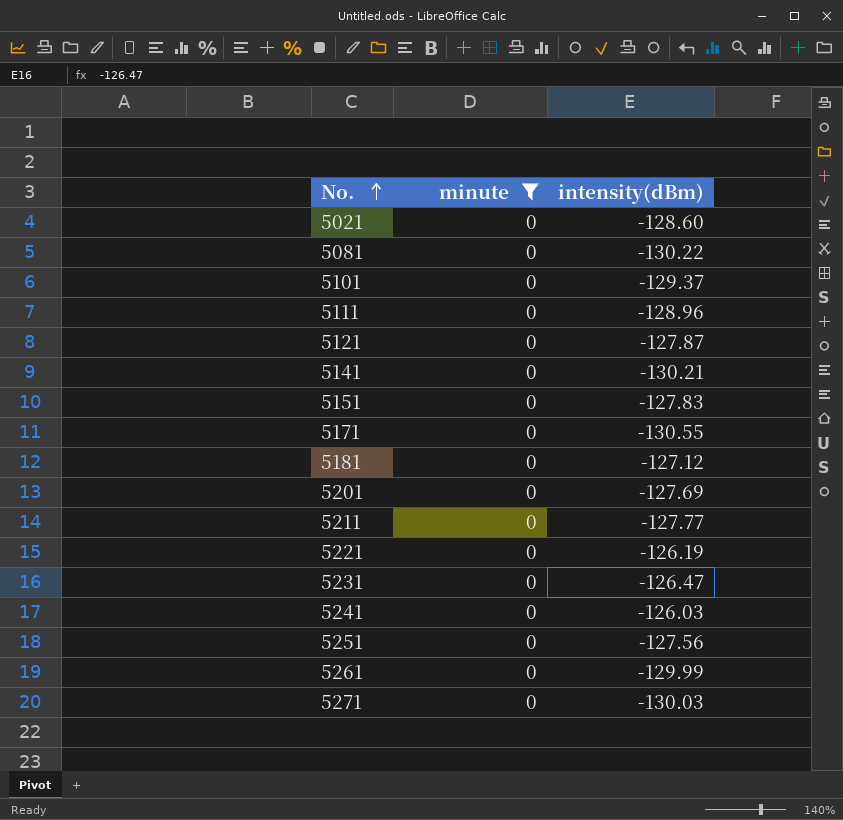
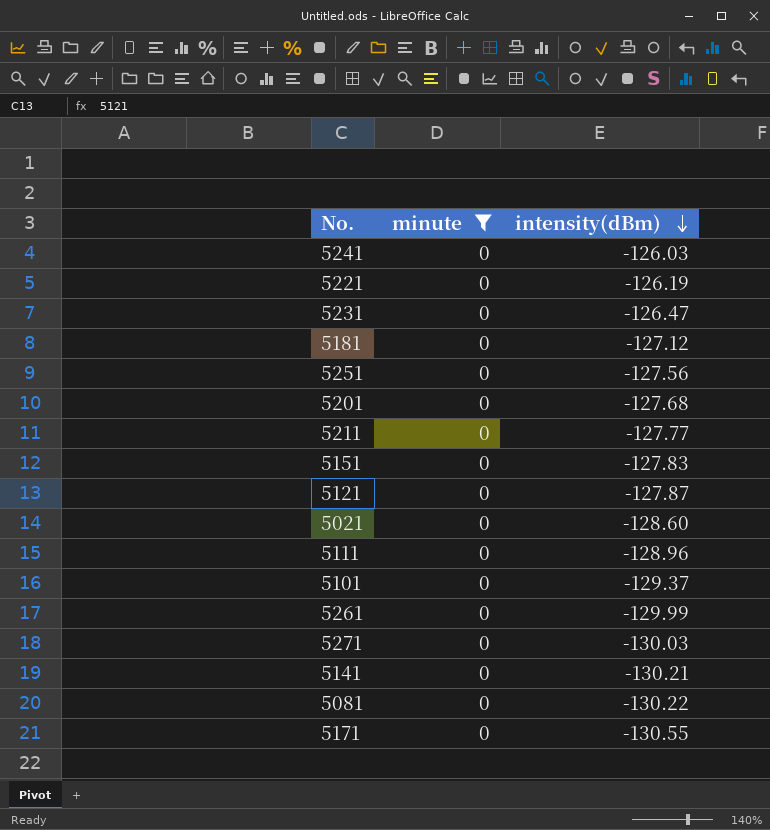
row order: No. ascending -> intensity(dBm) descending
5201 | intensity(dBm): -127.69 -> -127.68

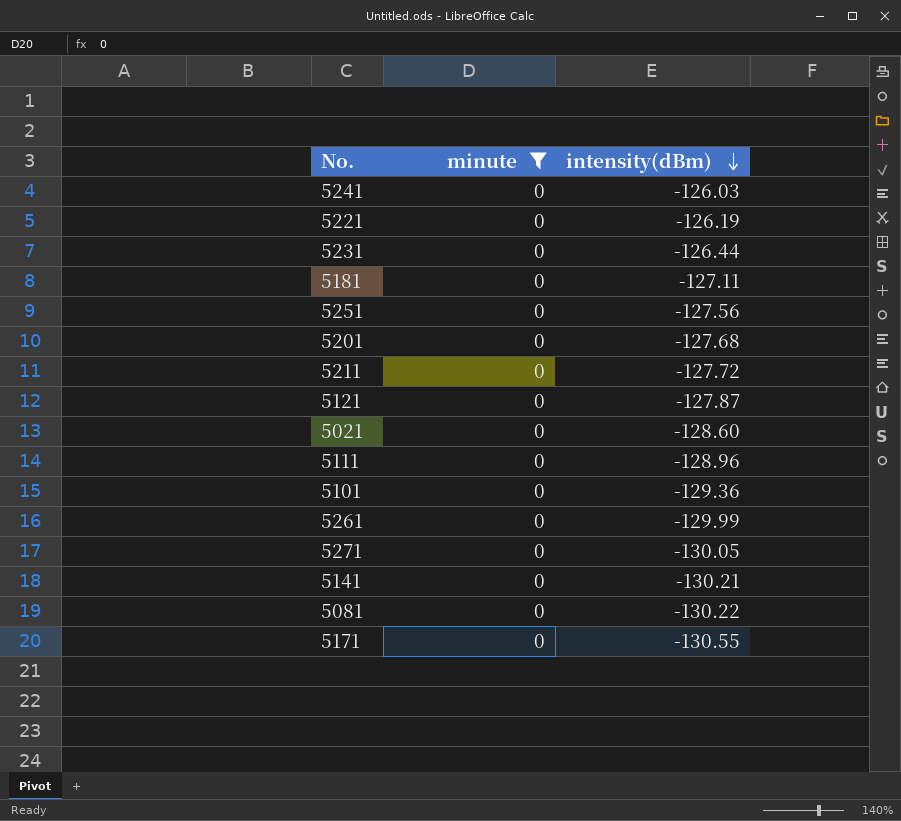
row 5151: 0 | -127.83 -> none
5231 | intensity(dBm): -126.47 -> -126.44
5181 | intensity(dBm): -127.12 -> -127.11
5211 | intensity(dBm): -127.77 -> -127.72
5101 | intensity(dBm): -129.37 -> -129.36
5271 | intensity(dBm): -130.03 -> -130.05

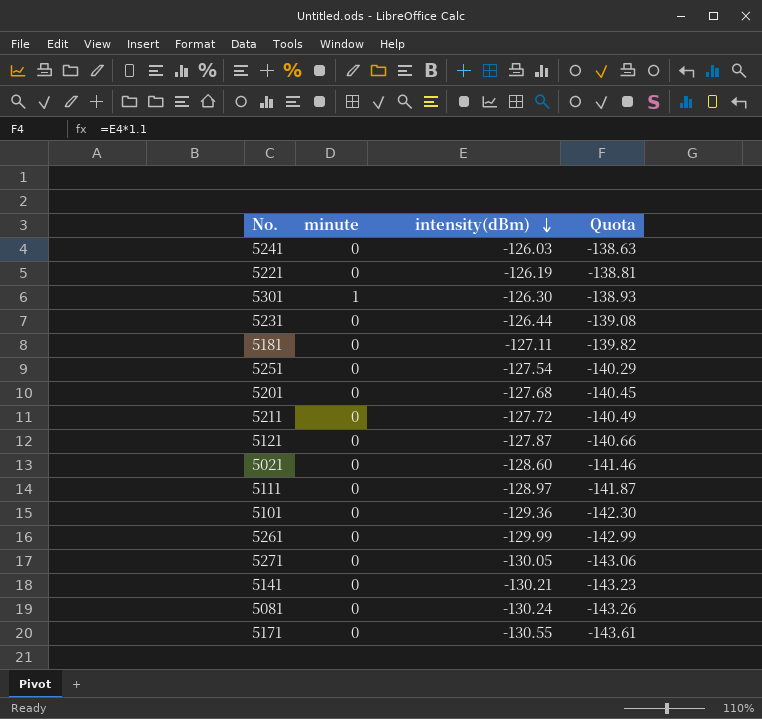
filter: minute = 0 -> none
column Quota | formula: none -> [intensity(dBm)] * 1.1
5251 | intensity(dBm): -127.56 -> -127.54
5111 | intensity(dBm): -128.96 -> -128.97
5081 | intensity(dBm): -130.22 -> -130.24

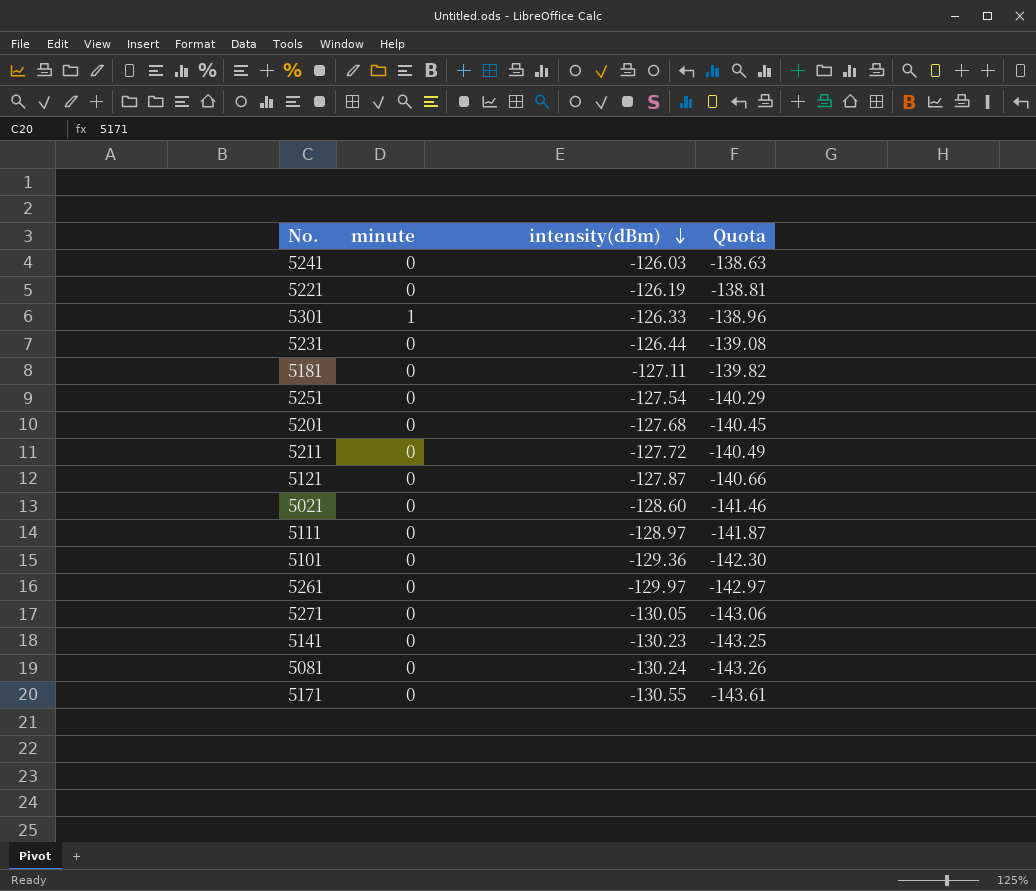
5301 | intensity(dBm): -126.30 -> -126.33
5301 | Quota: -138.93 -> -138.96
5261 | intensity(dBm): -129.99 -> -129.97
5261 | Quota: -142.99 -> -142.97
5141 | intensity(dBm): -130.21 -> -130.23
5141 | Quota: -143.23 -> -143.25

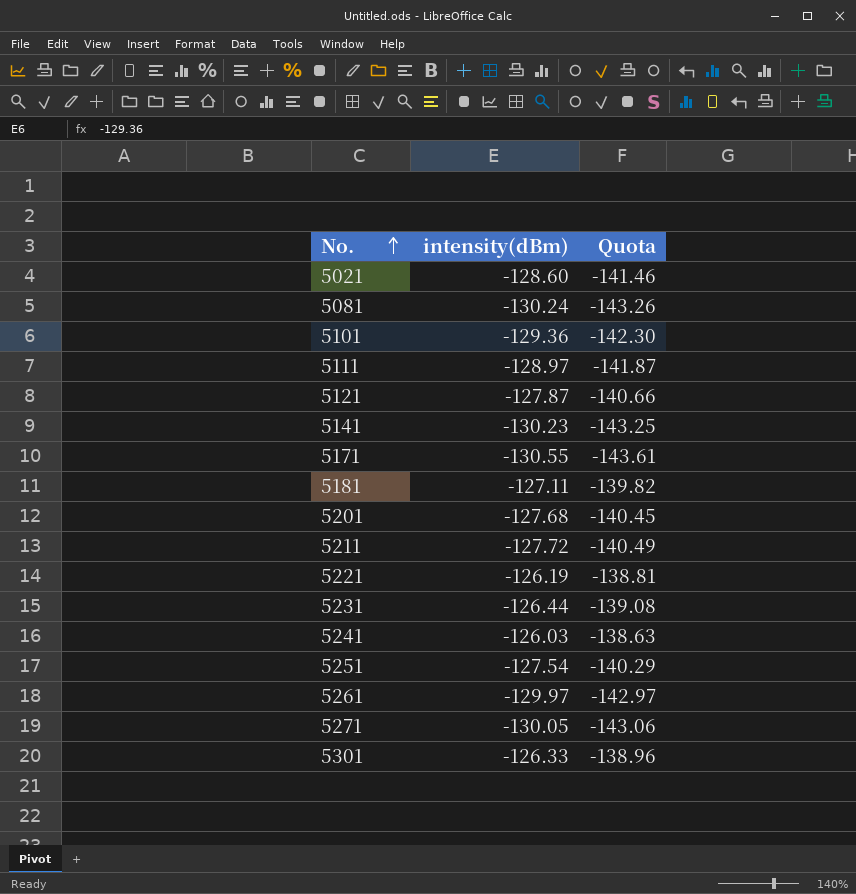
row order: intensity(dBm) descending -> No. ascending
column minute | position: 2 -> none

